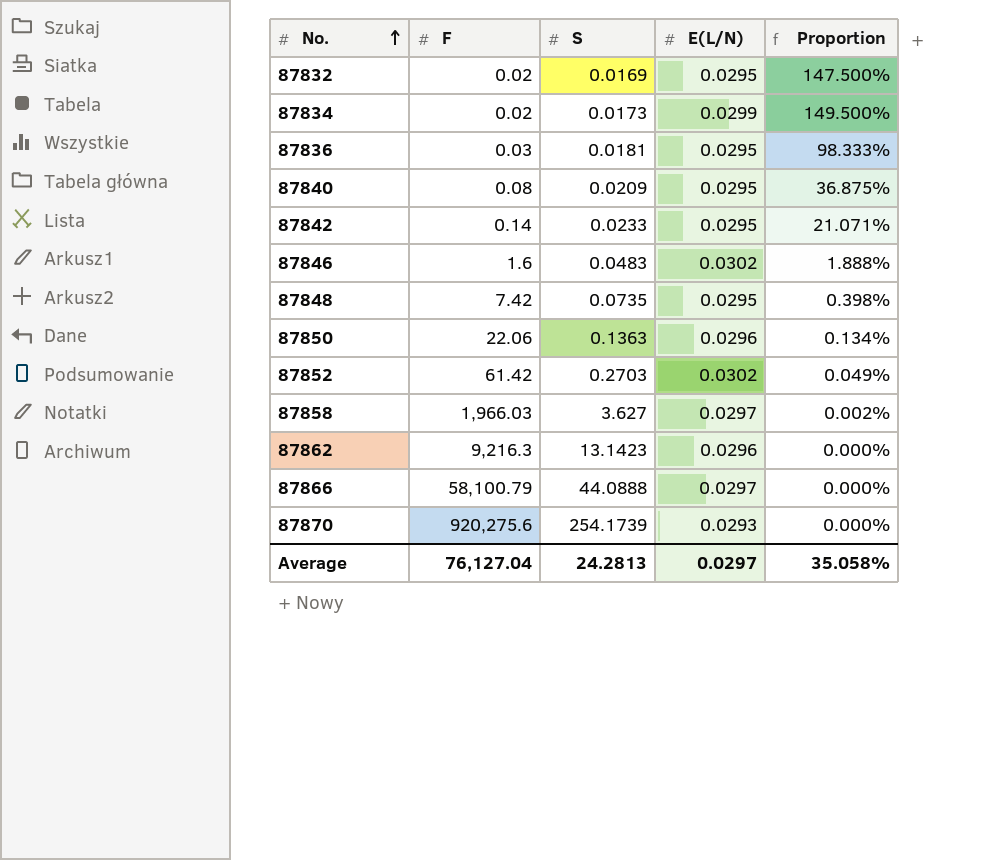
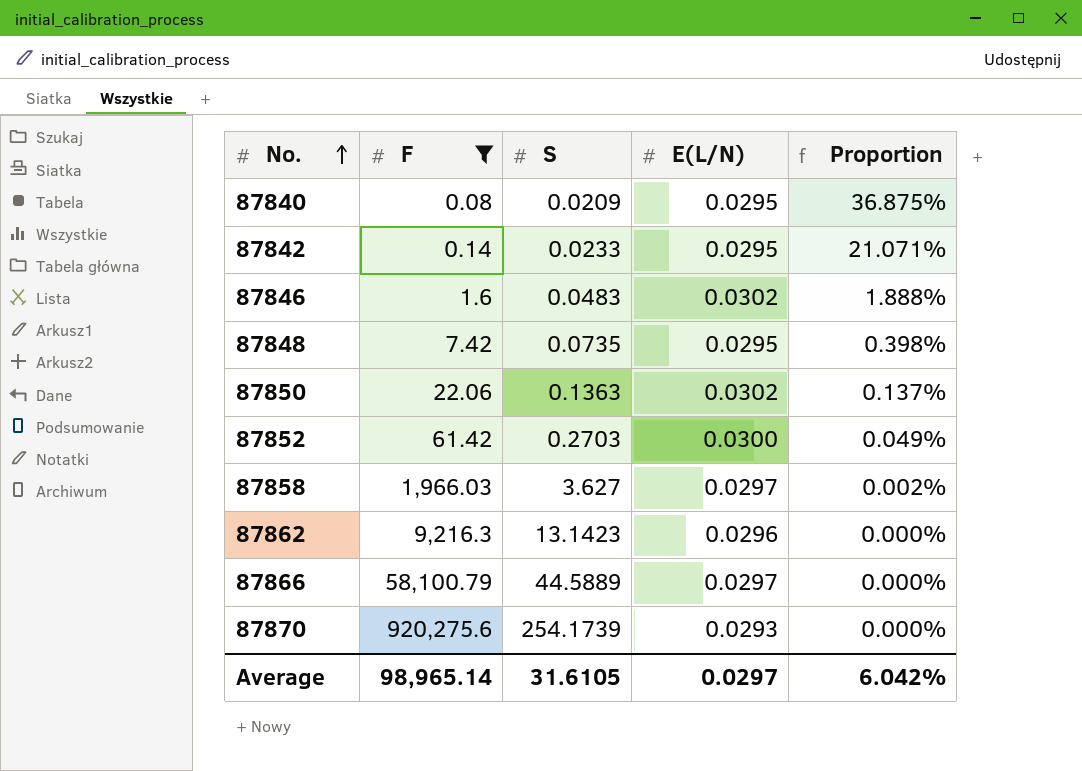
filter: none -> F >= 0.08
87850 | E(L/N): 0.0296 -> 0.0302
87850 | Proportion: 0.134% -> 0.137%
87852 | E(L/N): 0.0302 -> 0.0300
87866 | S: 44.0888 -> 44.5889
Average | F: 76,127.04 -> 98,965.14
Average | S: 24.2813 -> 31.6105
Average | Proportion: 35.058% -> 6.042%

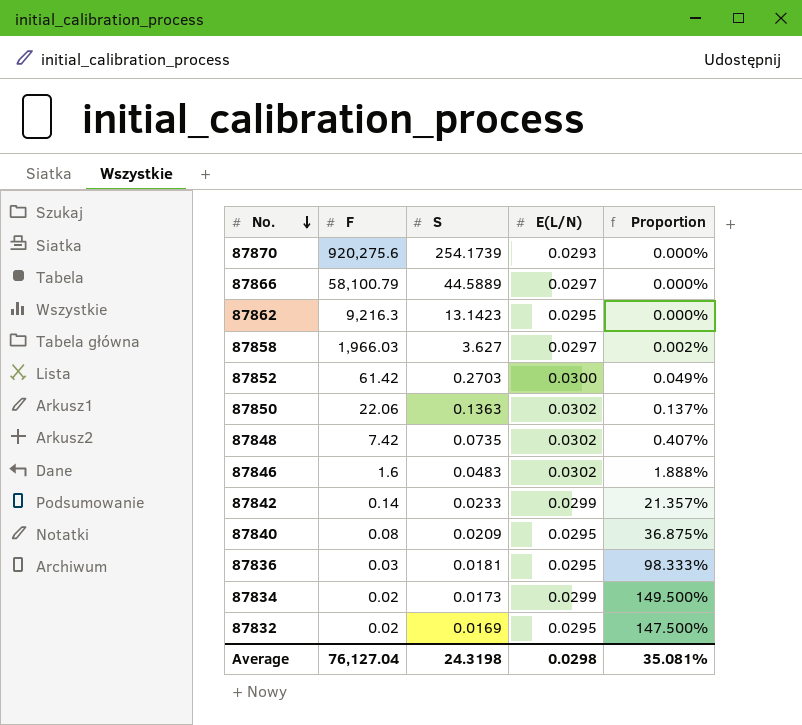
filter: F >= 0.08 -> none
row order: No. ascending -> No. descending
87862 | E(L/N): 0.0296 -> 0.0295
87848 | E(L/N): 0.0295 -> 0.0302
87848 | Proportion: 0.398% -> 0.407%
87842 | E(L/N): 0.0295 -> 0.0299
87842 | Proportion: 21.071% -> 21.357%
Average | F: 98,965.14 -> 76,127.04
Average | S: 31.6105 -> 24.3198
Average | E(L/N): 0.0297 -> 0.0298
Average | Proportion: 6.042% -> 35.081%

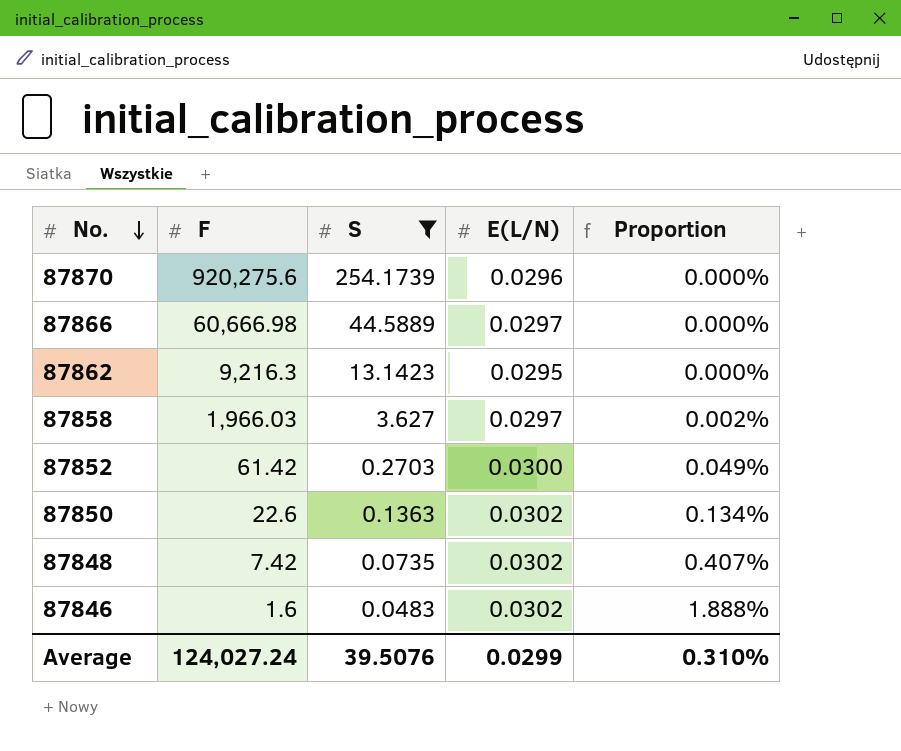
filter: none -> S >= 0.0483
87870 | E(L/N): 0.0293 -> 0.0296
87866 | F: 58,100.79 -> 60,666.98
87850 | F: 22.06 -> 22.6
87850 | Proportion: 0.137% -> 0.134%
Average | F: 76,127.04 -> 124,027.24
Average | S: 24.3198 -> 39.5076
Average | E(L/N): 0.0298 -> 0.0299
Average | Proportion: 35.081% -> 0.310%

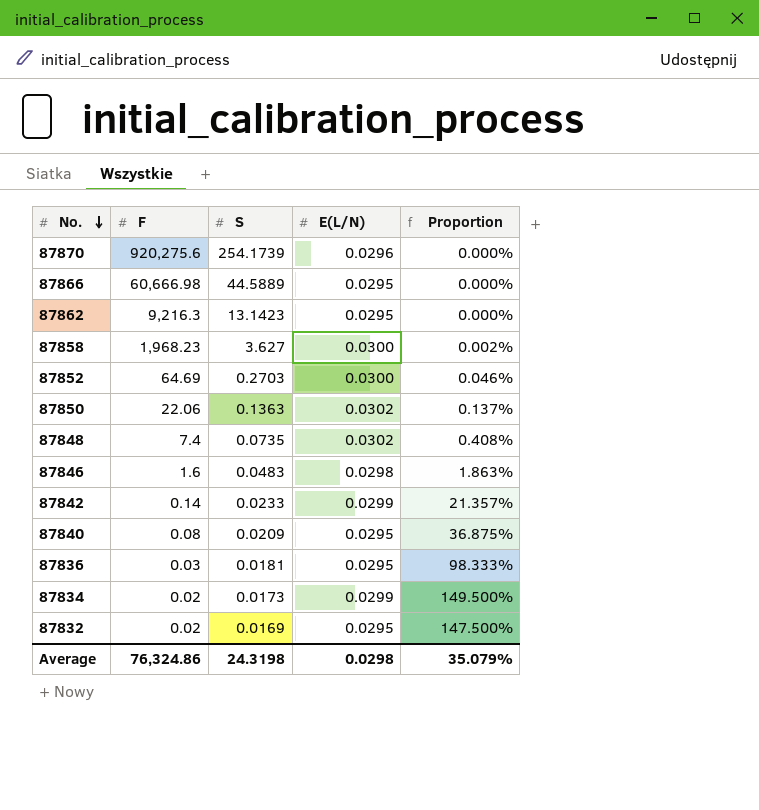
filter: S >= 0.0483 -> none
87866 | E(L/N): 0.0297 -> 0.0295
87858 | F: 1,966.03 -> 1,968.23
87858 | E(L/N): 0.0297 -> 0.0300
87852 | F: 61.42 -> 64.69
87852 | Proportion: 0.049% -> 0.046%
87850 | F: 22.6 -> 22.06
87850 | Proportion: 0.134% -> 0.137%
87848 | F: 7.42 -> 7.4
87848 | Proportion: 0.407% -> 0.408%
87846 | E(L/N): 0.0302 -> 0.0298
87846 | Proportion: 1.888% -> 1.863%
Average | F: 124,027.24 -> 76,324.86
Average | S: 39.5076 -> 24.3198
Average | E(L/N): 0.0299 -> 0.0298
Average | Proportion: 0.310% -> 35.079%

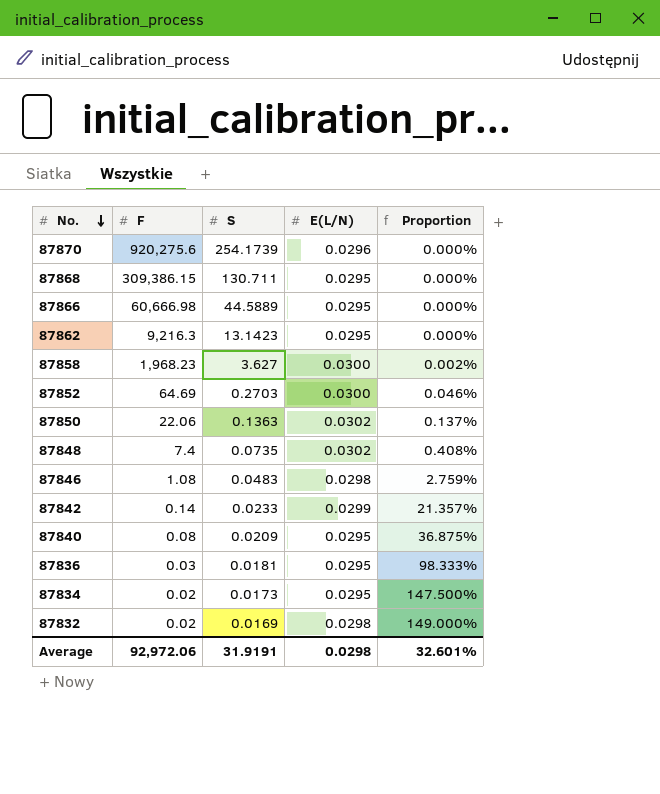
row 87868: none -> 309,386.15 | 130.711 | 0.0295 | 0.000%
87846 | F: 1.6 -> 1.08
87846 | Proportion: 1.863% -> 2.759%
87834 | E(L/N): 0.0299 -> 0.0295
87834 | Proportion: 149.500% -> 147.500%
87832 | E(L/N): 0.0295 -> 0.0298
87832 | Proportion: 147.500% -> 149.000%
Average | F: 76,324.86 -> 92,972.06
Average | S: 24.3198 -> 31.9191
Average | Proportion: 35.079% -> 32.601%

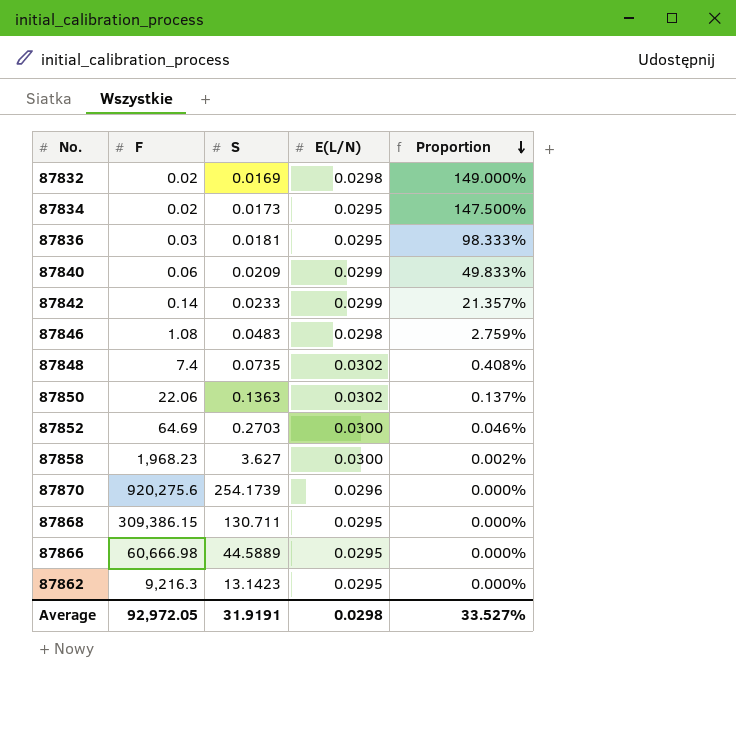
row order: No. descending -> Proportion descending
87840 | F: 0.08 -> 0.06
87840 | E(L/N): 0.0295 -> 0.0299
87840 | Proportion: 36.875% -> 49.833%
Average | F: 92,972.06 -> 92,972.05
Average | Proportion: 32.601% -> 33.527%

